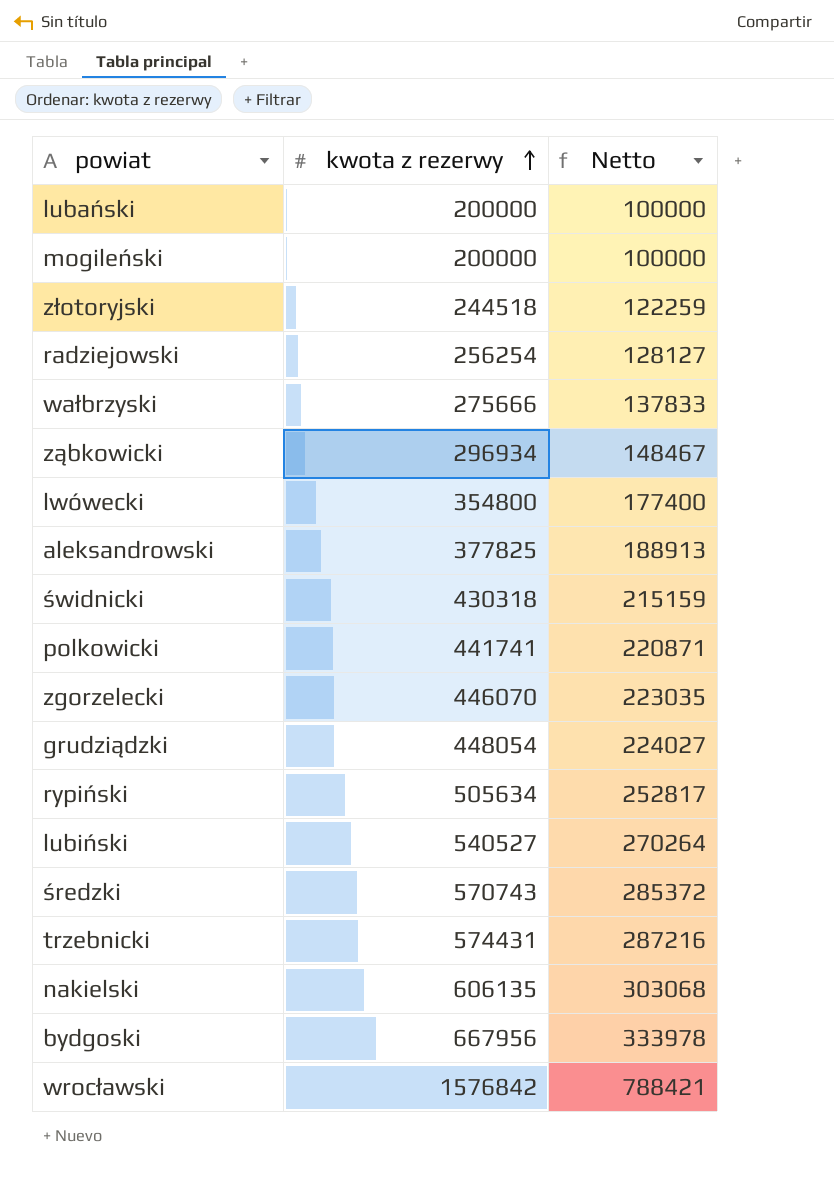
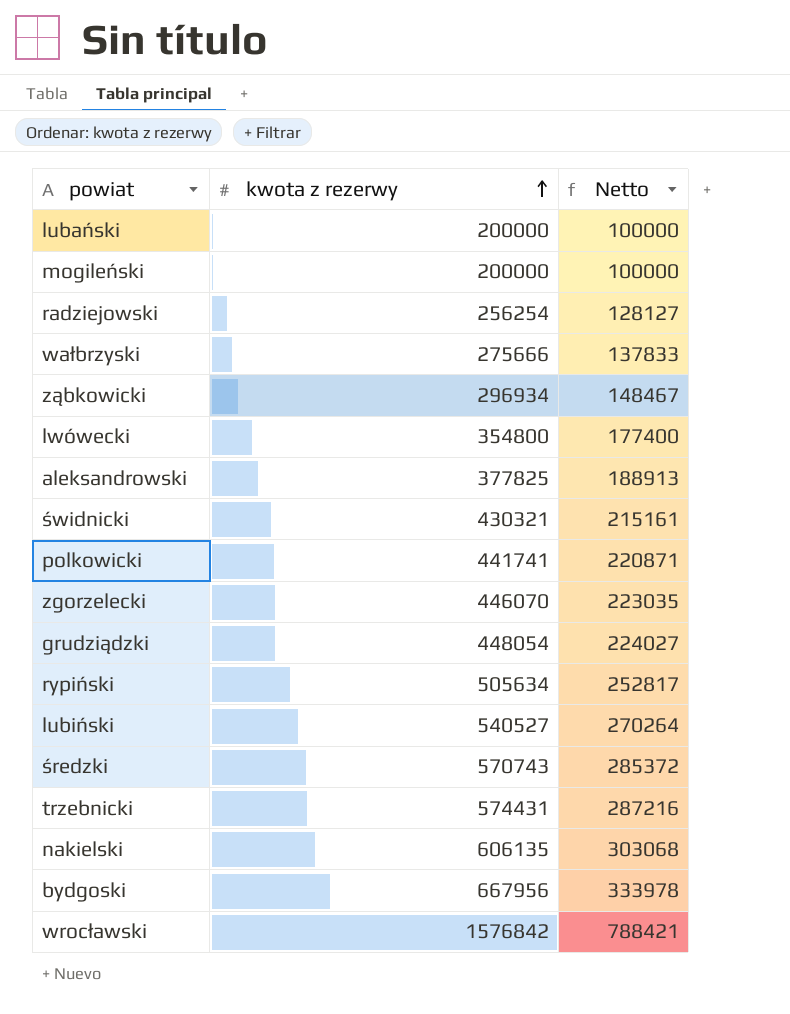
row złotoryjski: 244518 | 122259 -> none
świdnicki | kwota z rezerwy: 430318 -> 430321
świdnicki | Netto: 215159 -> 215161

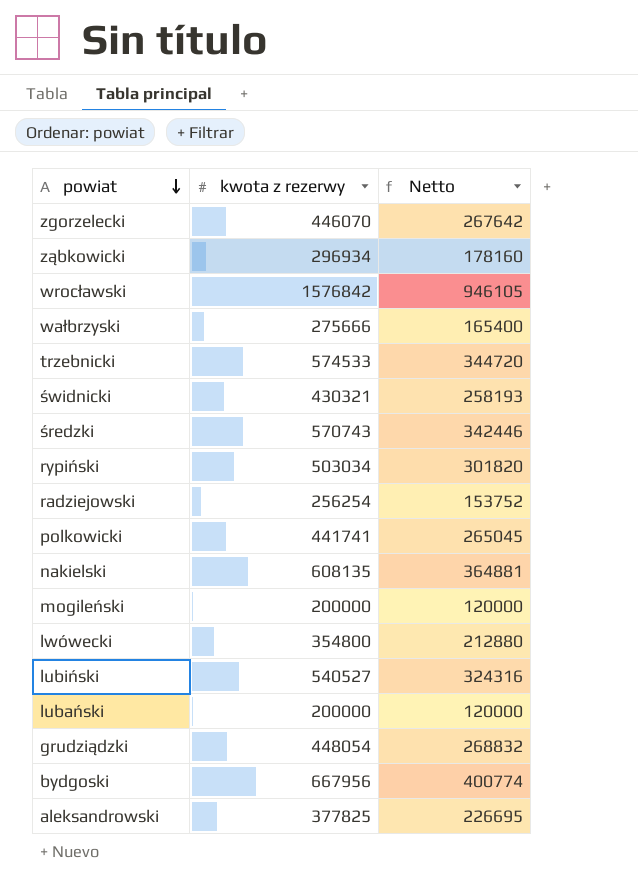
row order: kwota z rezerwy ascending -> powiat descending
column Netto | formula: [kwota z rezerwy] * 0,5 -> [kwota z rezerwy] * 0,6
trzebnicki | kwota z rezerwy: 574431 -> 574533
rypiński | kwota z rezerwy: 505634 -> 503034
nakielski | kwota z rezerwy: 606135 -> 608135

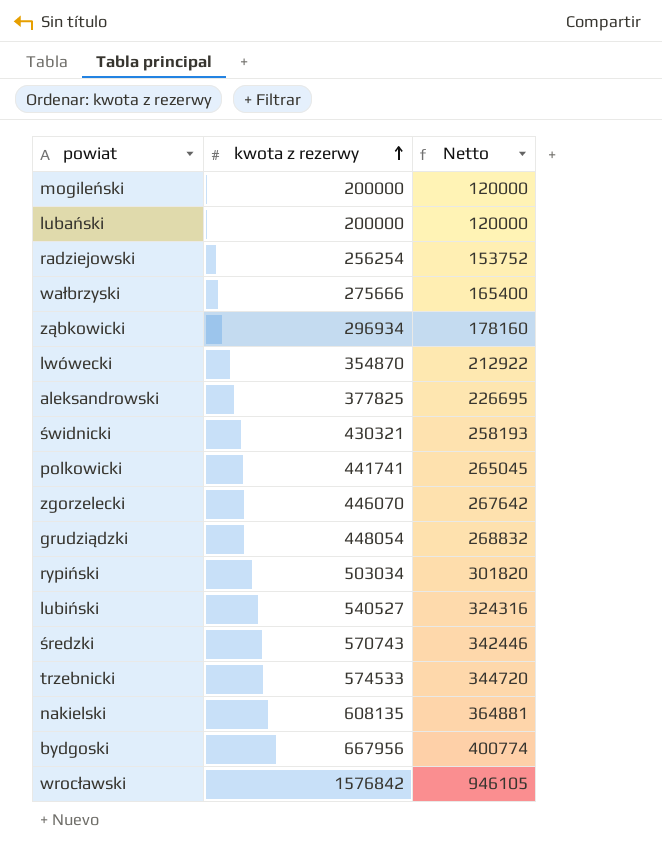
row order: powiat descending -> kwota z rezerwy ascending
lwówecki | kwota z rezerwy: 354800 -> 354870
lwówecki | Netto: 212880 -> 212922

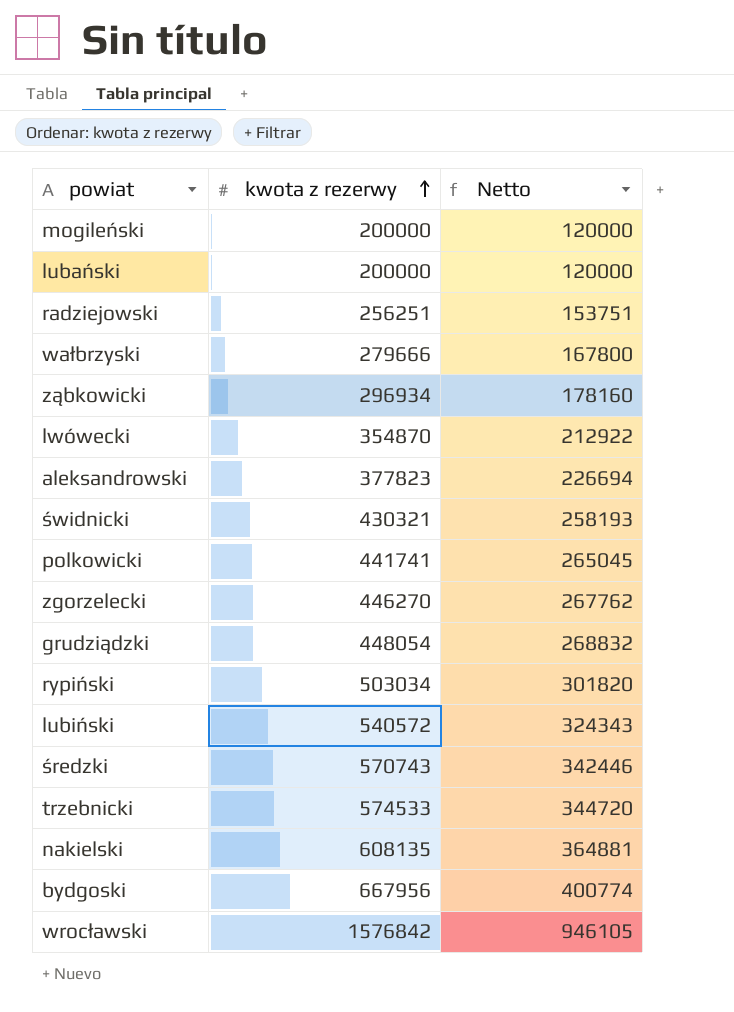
radziejowski | kwota z rezerwy: 256254 -> 256251
radziejowski | Netto: 153752 -> 153751
wałbrzyski | kwota z rezerwy: 275666 -> 279666
wałbrzyski | Netto: 165400 -> 167800
aleksandrowski | kwota z rezerwy: 377825 -> 377823
aleksandrowski | Netto: 226695 -> 226694
zgorzelecki | kwota z rezerwy: 446070 -> 446270
zgorzelecki | Netto: 267642 -> 267762
lubiński | kwota z rezerwy: 540527 -> 540572
lubiński | Netto: 324316 -> 324343

